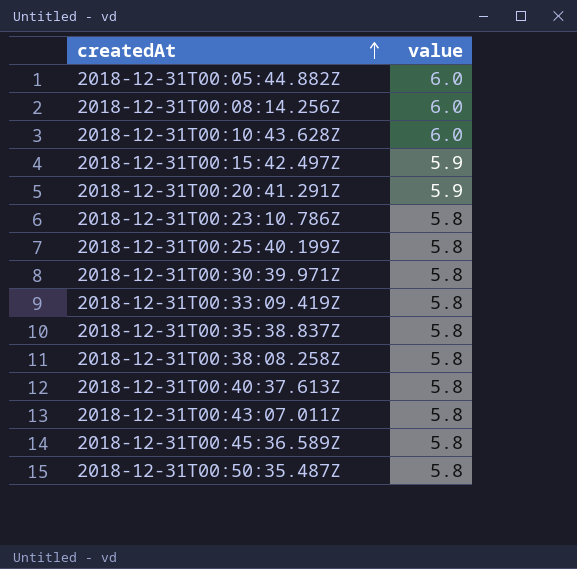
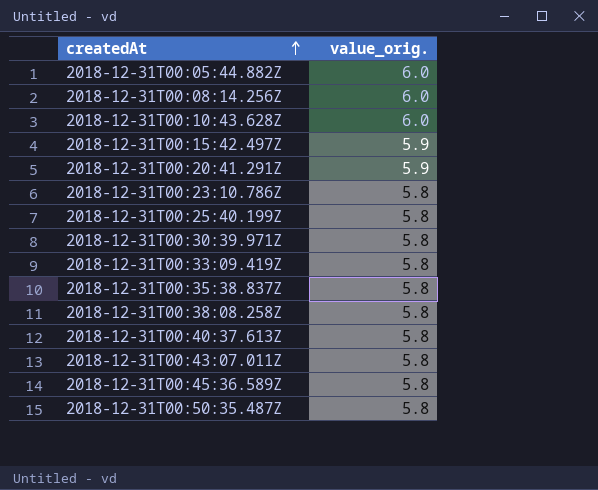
column name: value -> value_orig.

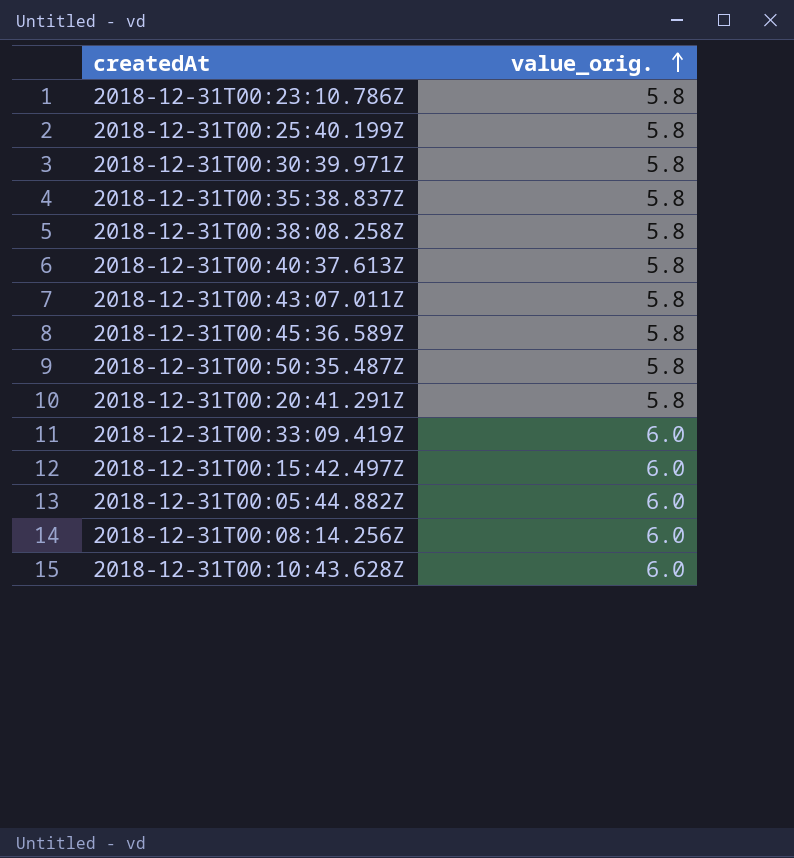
row order: createdAt ascending -> value_orig. ascending
2018-12-31T00:20:41.291Z | value_orig.: 5.9 -> 5.8
2018-12-31T00:33:09.419Z | value_orig.: 5.8 -> 6.0
2018-12-31T00:15:42.497Z | value_orig.: 5.9 -> 6.0

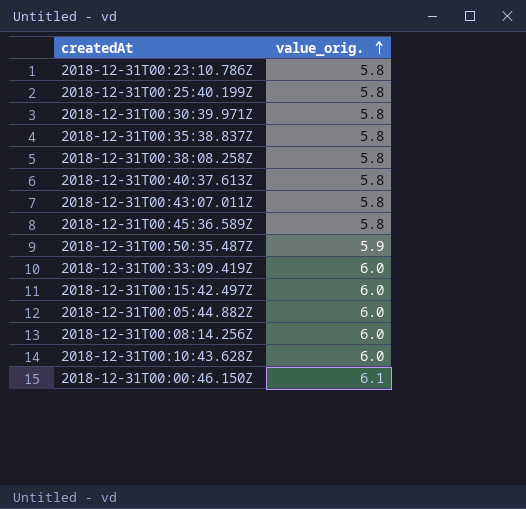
row 2018-12-31T00:20:41.291Z: 5.8 -> none
2018-12-31T00:50:35.487Z | value_orig.: 5.8 -> 5.9
row 2018-12-31T00:00:46.150Z: none -> 6.1

